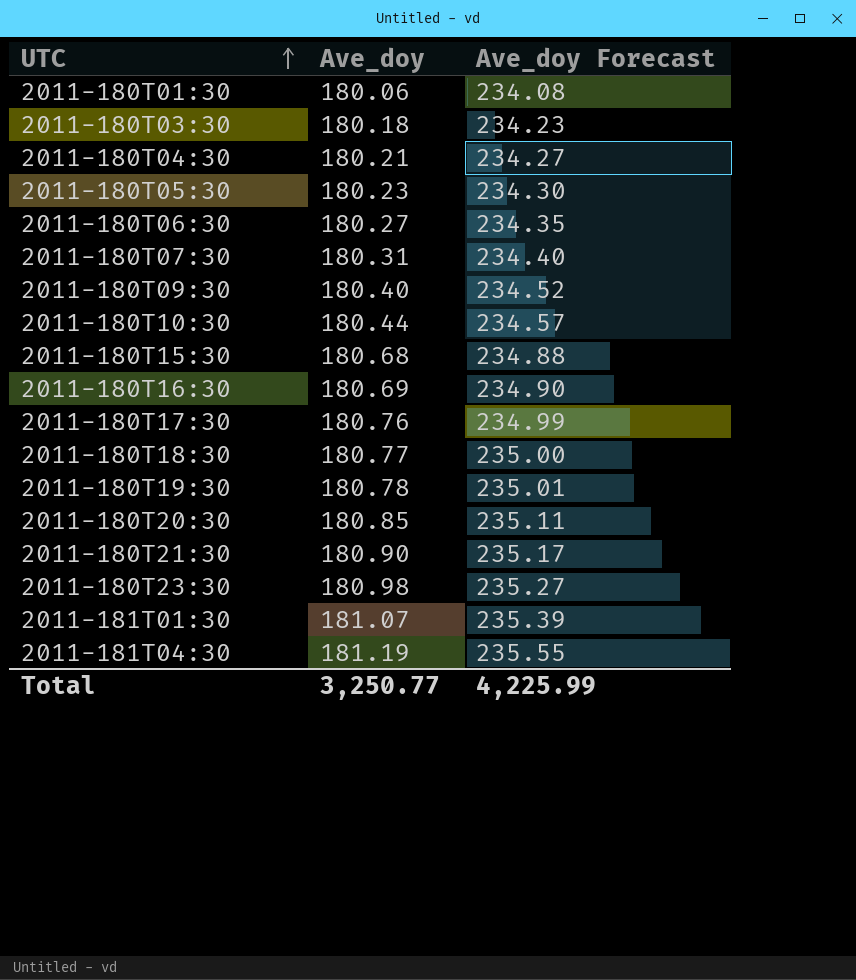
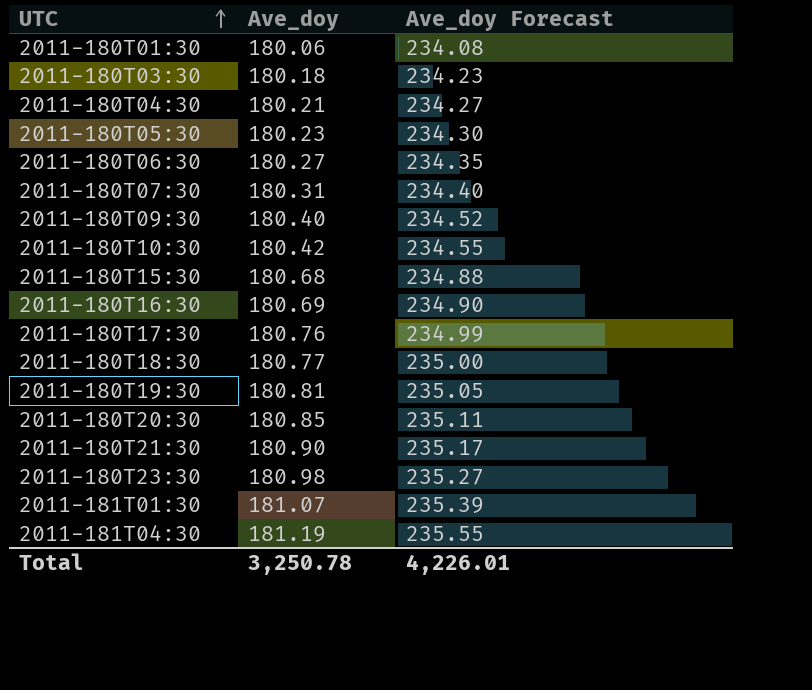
2011-180T10:30 | Ave_doy: 180.44 -> 180.42
2011-180T10:30 | Ave_doy Forecast: 234.57 -> 234.55
2011-180T19:30 | Ave_doy: 180.78 -> 180.81
2011-180T19:30 | Ave_doy Forecast: 235.01 -> 235.05
Total | Ave_doy: 3,250.77 -> 3,250.78
Total | Ave_doy Forecast: 4,225.99 -> 4,226.01

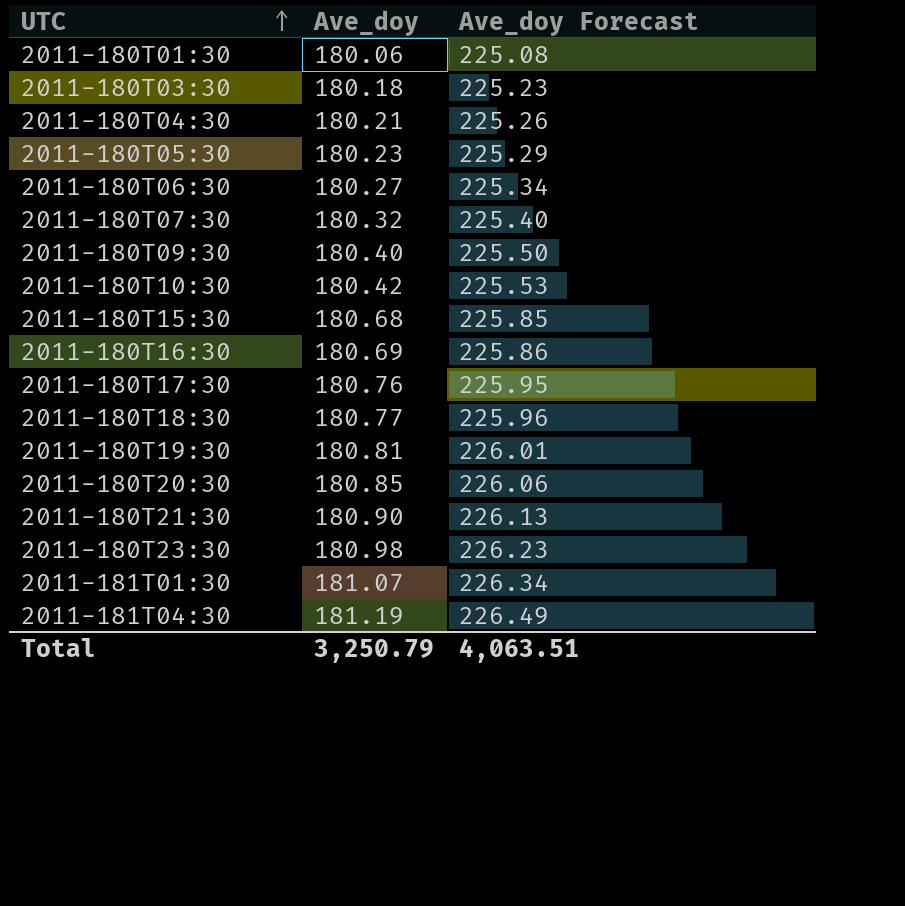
column Ave_doy Forecast | formula: [Ave_doy] * 1.3 -> [Ave_doy] * 1.25
2011-180T07:30 | Ave_doy: 180.31 -> 180.32
Total | Ave_doy: 3,250.78 -> 3,250.79
Total | Ave_doy Forecast: 4,226.01 -> 4,063.51

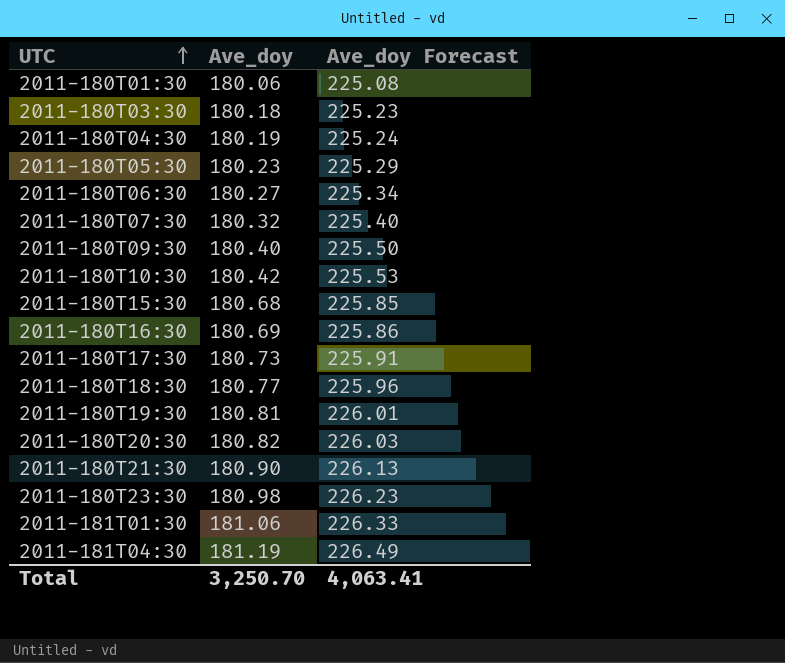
2011-180T04:30 | Ave_doy: 180.21 -> 180.19
2011-180T04:30 | Ave_doy Forecast: 225.26 -> 225.24
2011-180T17:30 | Ave_doy: 180.76 -> 180.73
2011-180T17:30 | Ave_doy Forecast: 225.95 -> 225.91
2011-180T20:30 | Ave_doy: 180.85 -> 180.82
2011-180T20:30 | Ave_doy Forecast: 226.06 -> 226.03
2011-181T01:30 | Ave_doy: 181.07 -> 181.06
2011-181T01:30 | Ave_doy Forecast: 226.34 -> 226.33
Total | Ave_doy: 3,250.79 -> 3,250.70
Total | Ave_doy Forecast: 4,063.51 -> 4,063.41

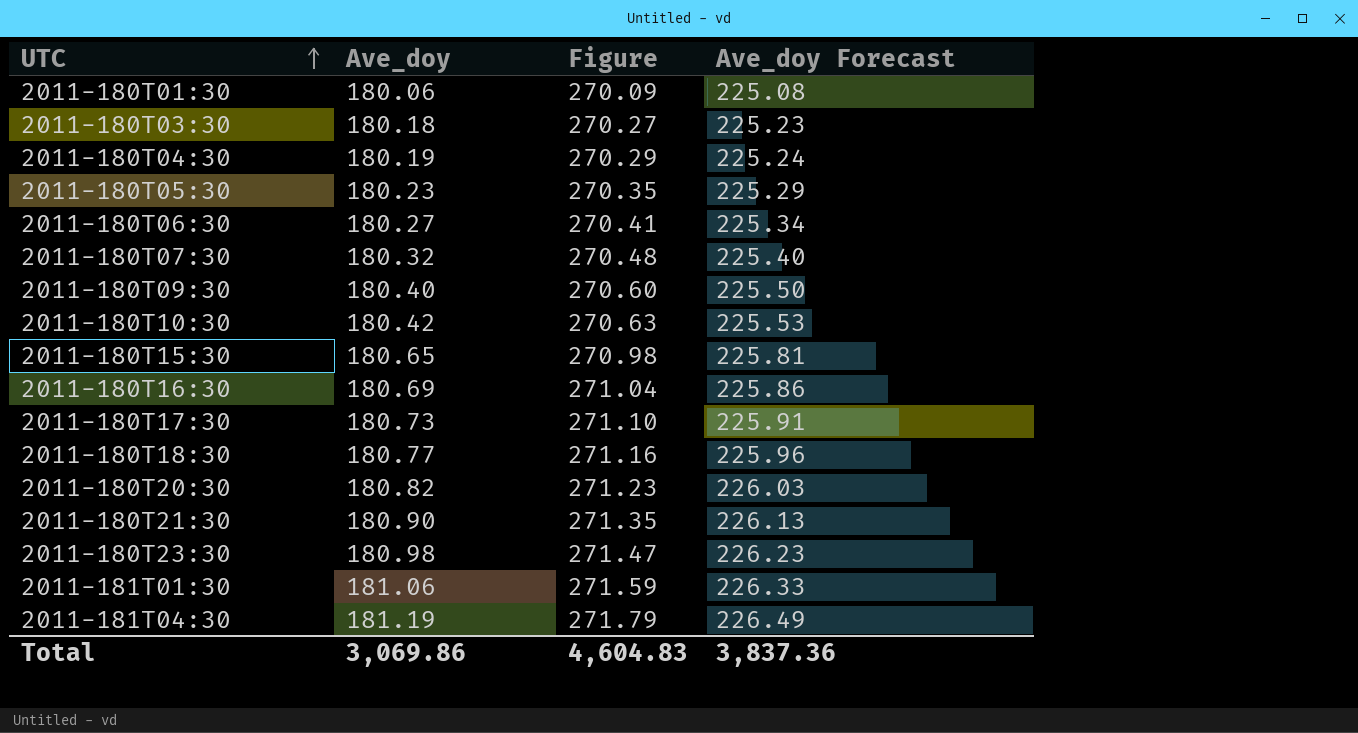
column Figure | formula: none -> [Ave_doy] * 1.5
row 2011-180T19:30: 180.81 | 226.01 -> none
2011-180T15:30 | Ave_doy: 180.68 -> 180.65
2011-180T15:30 | Ave_doy Forecast: 225.85 -> 225.81
Total | Ave_doy: 3,250.70 -> 3,069.86
Total | Ave_doy Forecast: 4,063.41 -> 3,837.36

